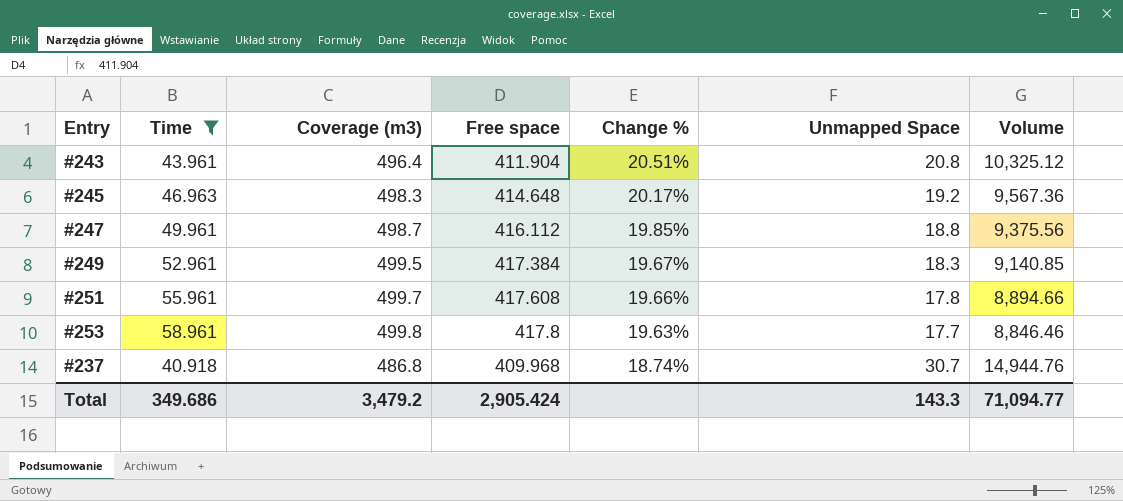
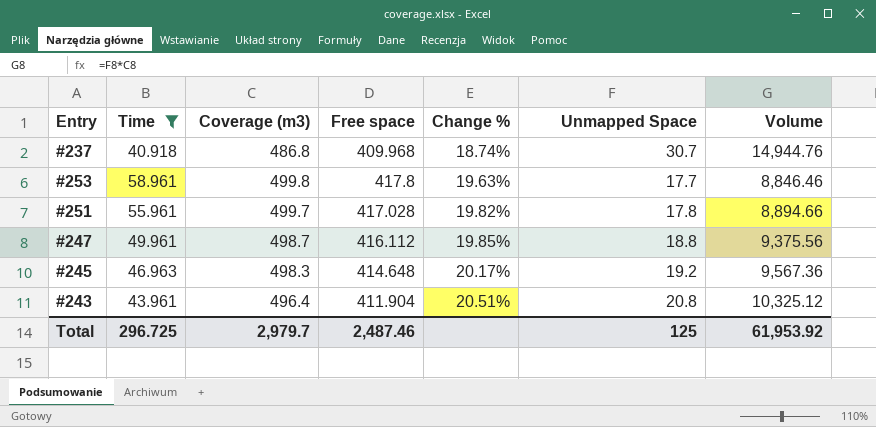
row order: Change % descending -> Change % ascending
row #249: 52.961 | 499.5 | 417.384 | 19.67% | 18.3 | 9,140.85 -> none
#251 | Free space: 417.608 -> 417.028
#251 | Change %: 19.66% -> 19.82%
Total | Time: 349.686 -> 296.725
Total | Coverage (m3): 3,479.2 -> 2,979.7
Total | Free space: 2,905.424 -> 2,487.46
Total | Unmapped Space: 143.3 -> 125
Total | Volume: 71,094.77 -> 61,953.92

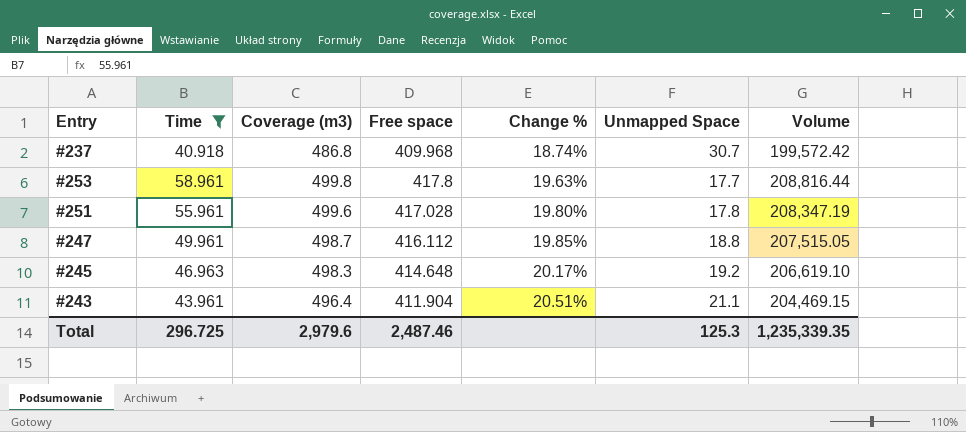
column Volume | formula: [Coverage (m3)] * [Unmapped Space] -> [Coverage (m3)] * [Free space]
#251 | Coverage (m3): 499.7 -> 499.6
#251 | Change %: 19.82% -> 19.80%
#243 | Unmapped Space: 20.8 -> 21.1
Total | Coverage (m3): 2,979.7 -> 2,979.6
Total | Unmapped Space: 125 -> 125.3
Total | Volume: 61,953.92 -> 1,235,339.35

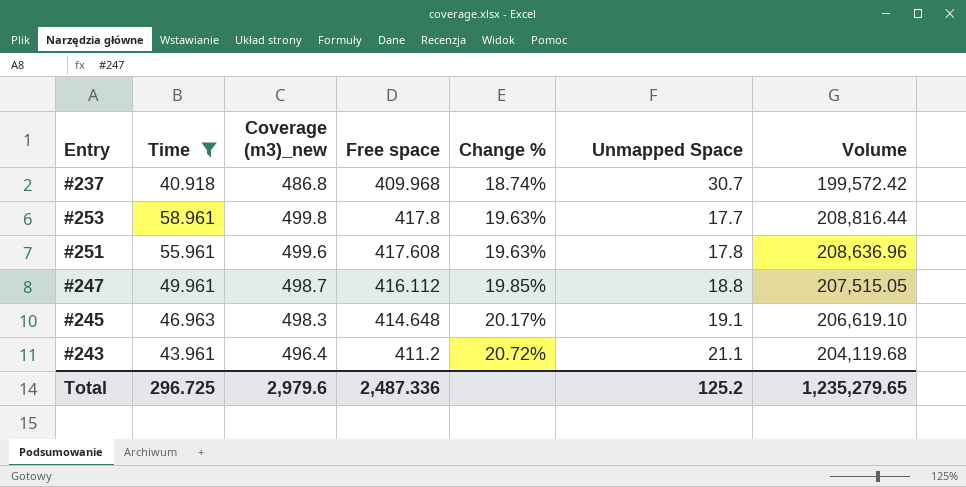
column name: Coverage (m3) -> Coverage (m3)_new
#251 | Free space: 417.028 -> 417.608
#251 | Change %: 19.80% -> 19.63%
#251 | Volume: 208,347.19 -> 208,636.96
#245 | Unmapped Space: 19.2 -> 19.1
#243 | Free space: 411.904 -> 411.2
#243 | Change %: 20.51% -> 20.72%
#243 | Volume: 204,469.15 -> 204,119.68
Total | Free space: 2,487.46 -> 2,487.336
Total | Unmapped Space: 125.3 -> 125.2
Total | Volume: 1,235,339.35 -> 1,235,279.65

